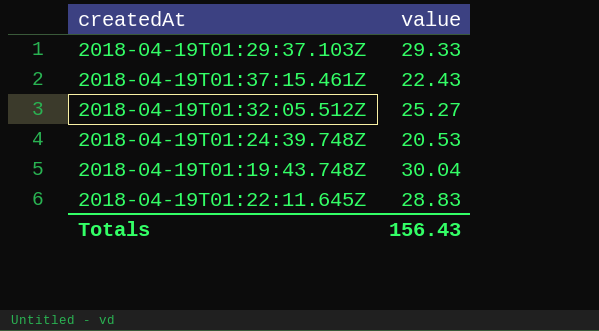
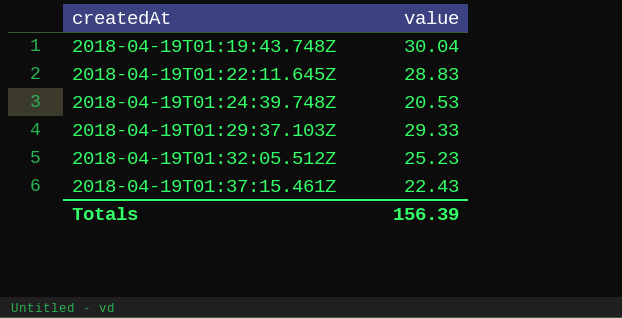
row order: none -> createdAt ascending
2018-04-19T01:32:05.512Z | value: 25.27 -> 25.23
Totals | value: 156.43 -> 156.39

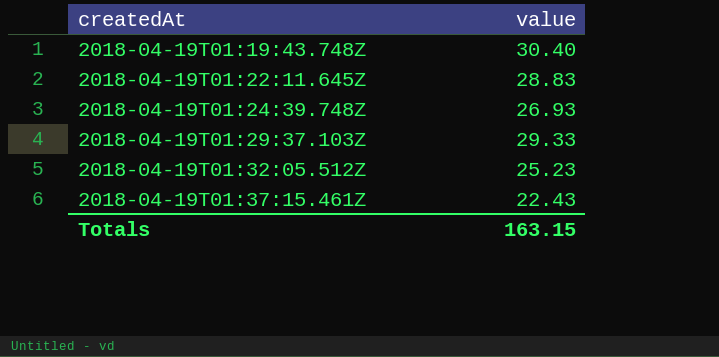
2018-04-19T01:19:43.748Z | value: 30.04 -> 30.40
2018-04-19T01:24:39.748Z | value: 20.53 -> 26.93
Totals | value: 156.39 -> 163.15

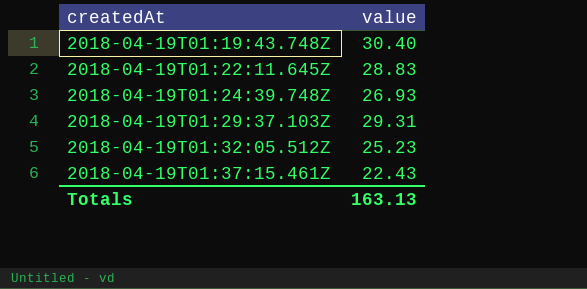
2018-04-19T01:29:37.103Z | value: 29.33 -> 29.31
Totals | value: 163.15 -> 163.13

